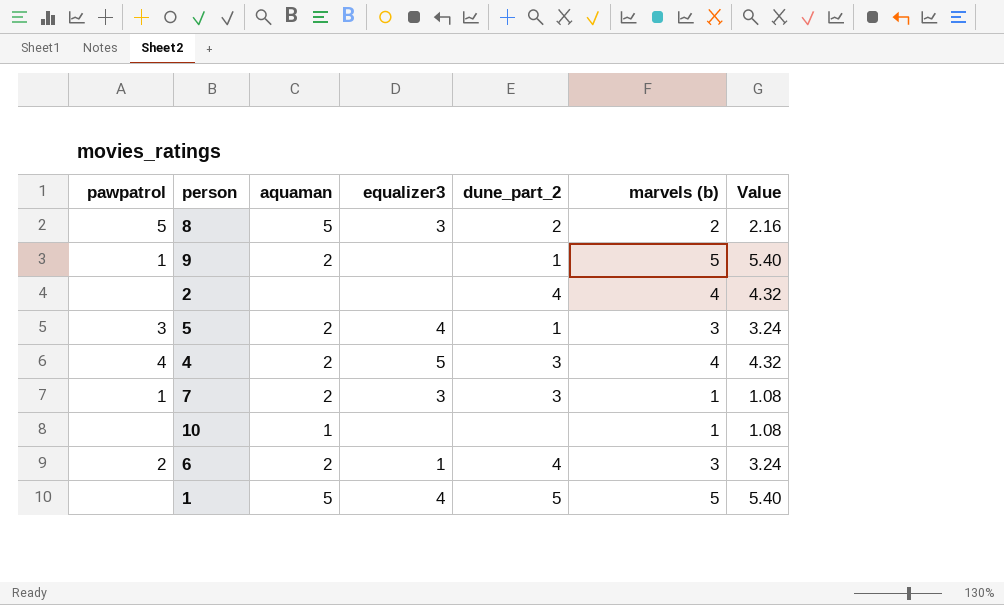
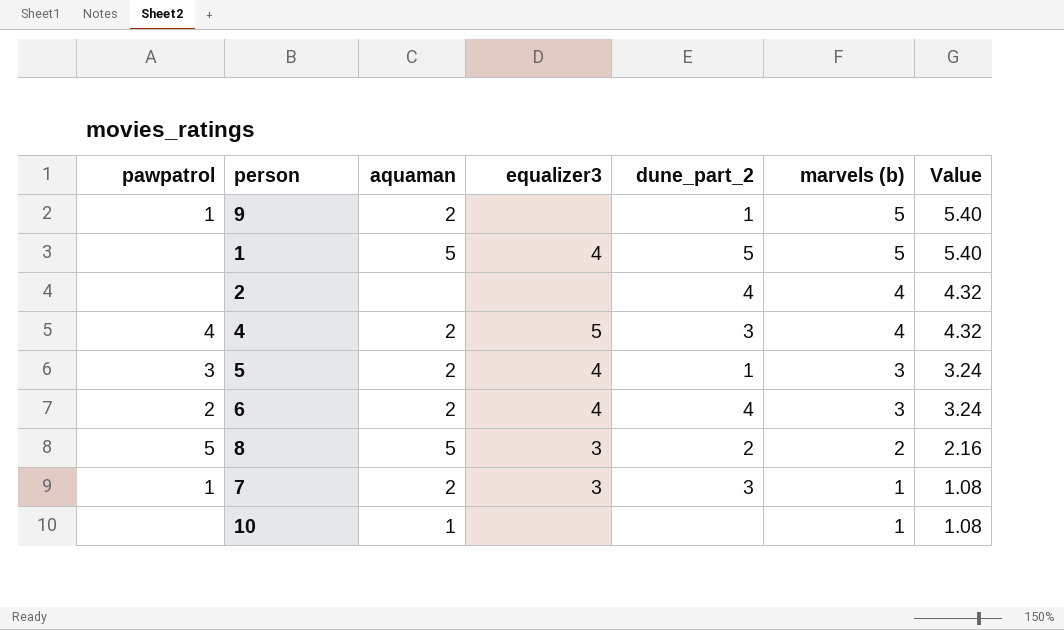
row order: none -> marvels (b) descending
6 | equalizer3: 1 -> 4

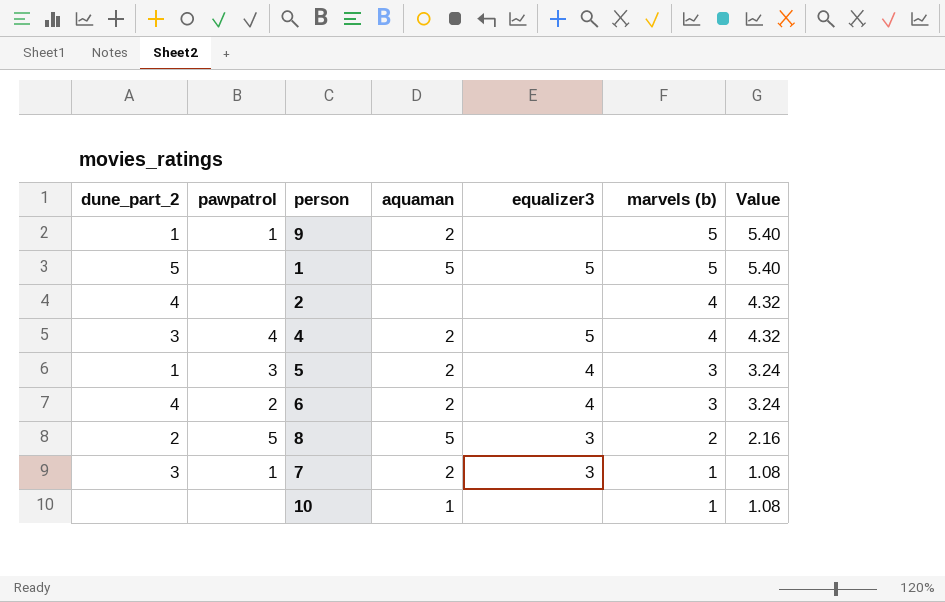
column dune_part_2 | position: 5 -> 1
1 | equalizer3: 4 -> 5

